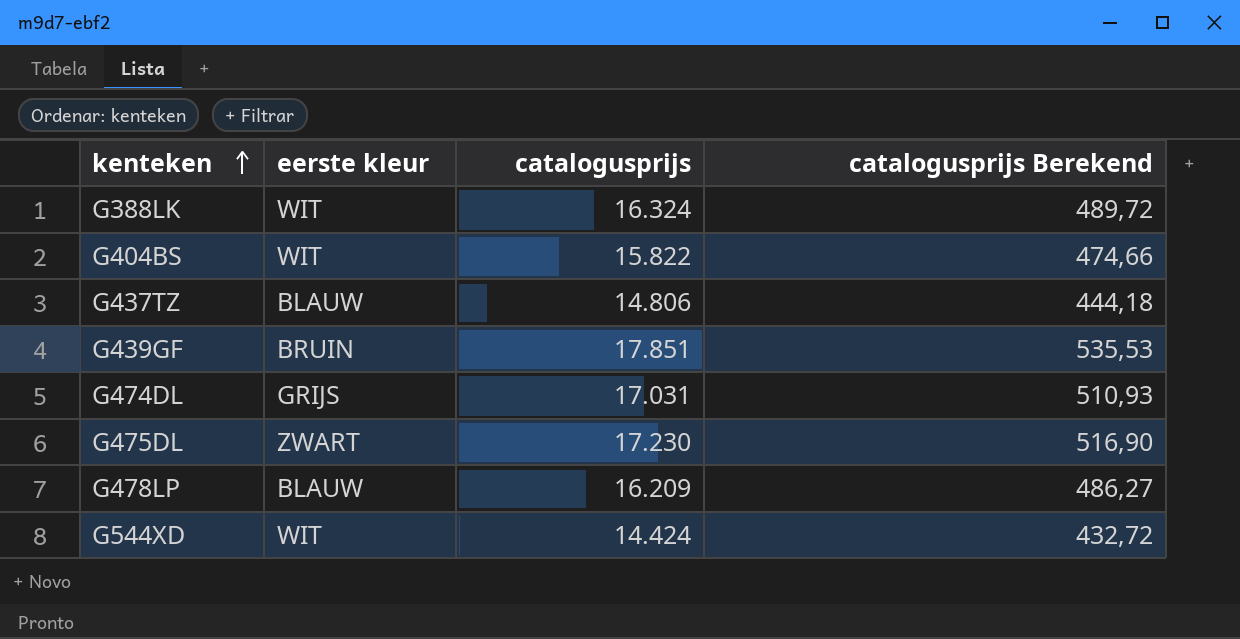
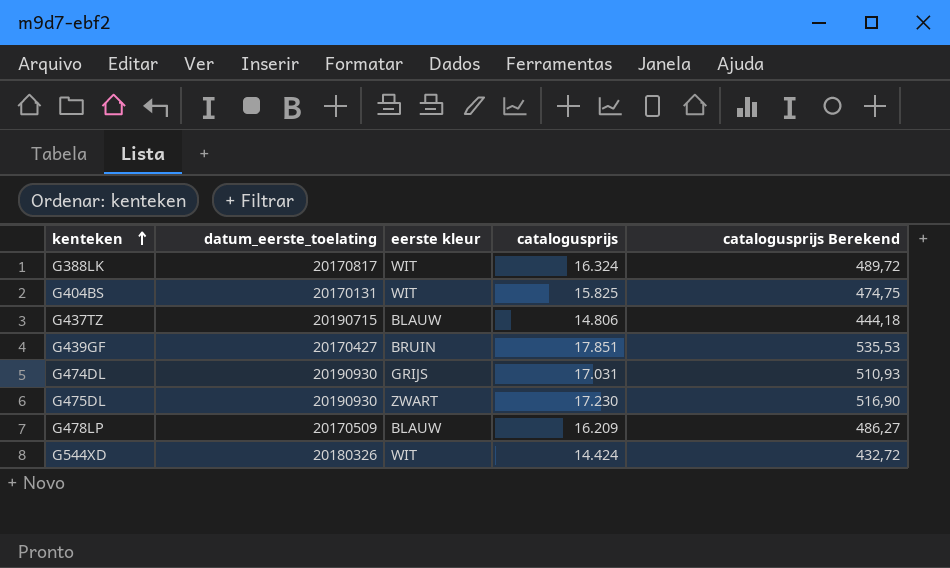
column datum_eerste_toelating | position: none -> 2
G404BS | catalogusprijs: 15.822 -> 15.825
G404BS | catalogusprijs Berekend: 474,66 -> 474,75

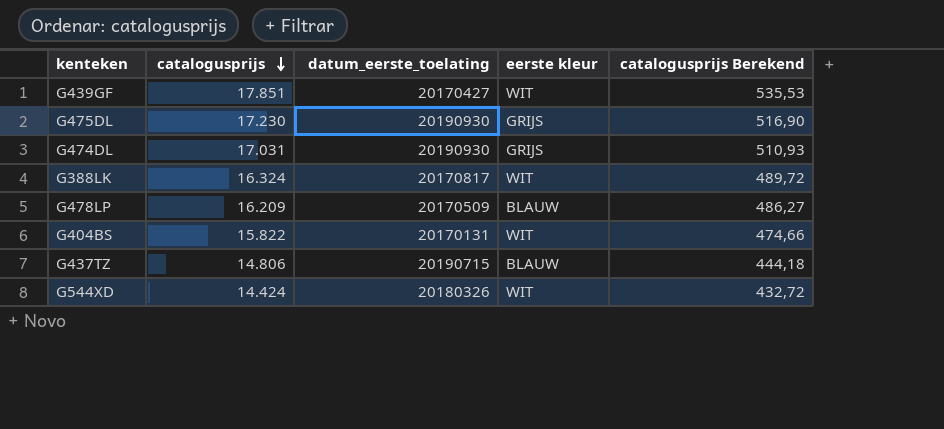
row order: kenteken ascending -> catalogusprijs descending
column catalogusprijs | position: 4 -> 2
G439GF | eerste kleur: BRUIN -> WIT
G475DL | eerste kleur: ZWART -> GRIJS
G404BS | catalogusprijs: 15.825 -> 15.822
G404BS | catalogusprijs Berekend: 474,75 -> 474,66

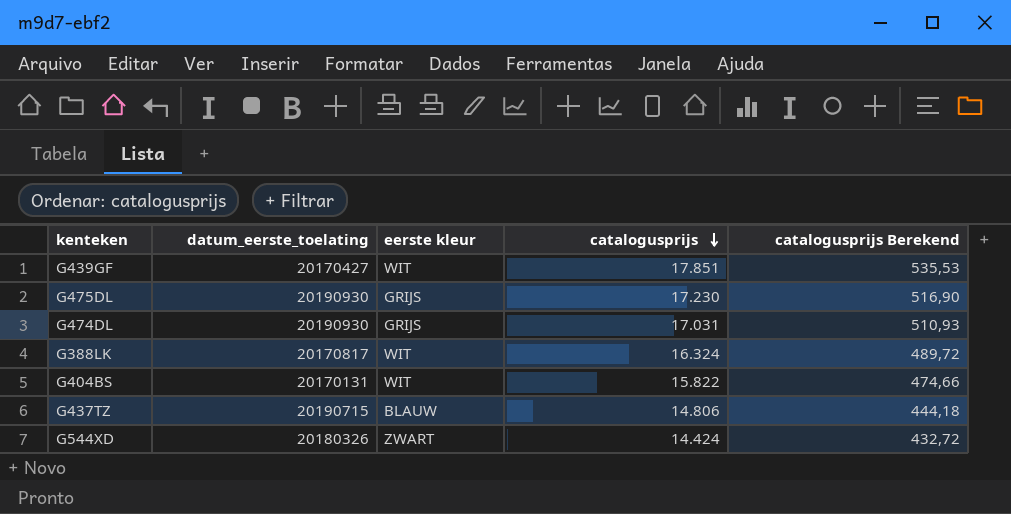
column catalogusprijs | position: 2 -> 4
row G478LP: 16.209 | 20170509 | BLAUW | 486,27 -> none
G544XD | eerste kleur: WIT -> ZWART

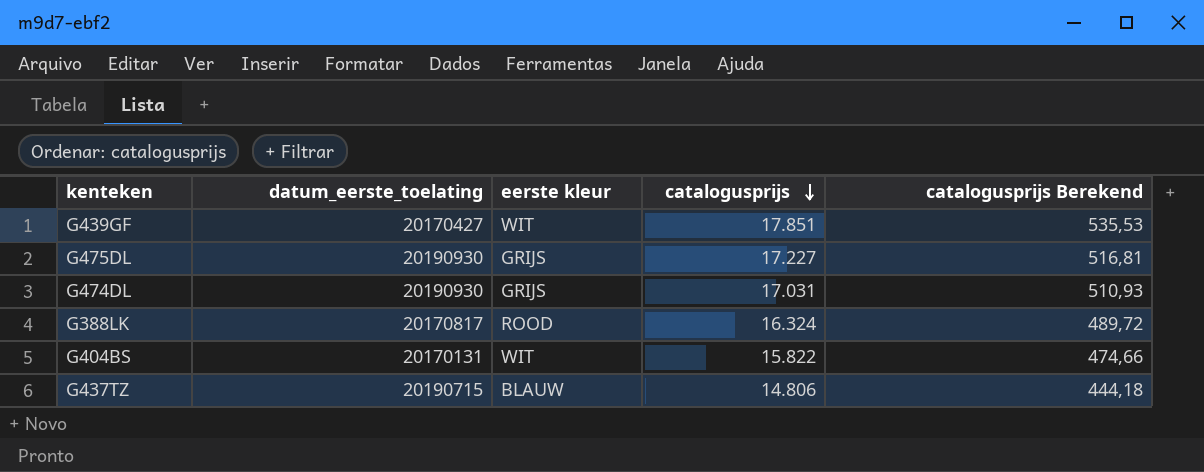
row G544XD: 20180326 | ZWART | 14.424 | 432,72 -> none
G475DL | catalogusprijs: 17.230 -> 17.227
G475DL | catalogusprijs Berekend: 516,90 -> 516,81
G388LK | eerste kleur: WIT -> ROOD

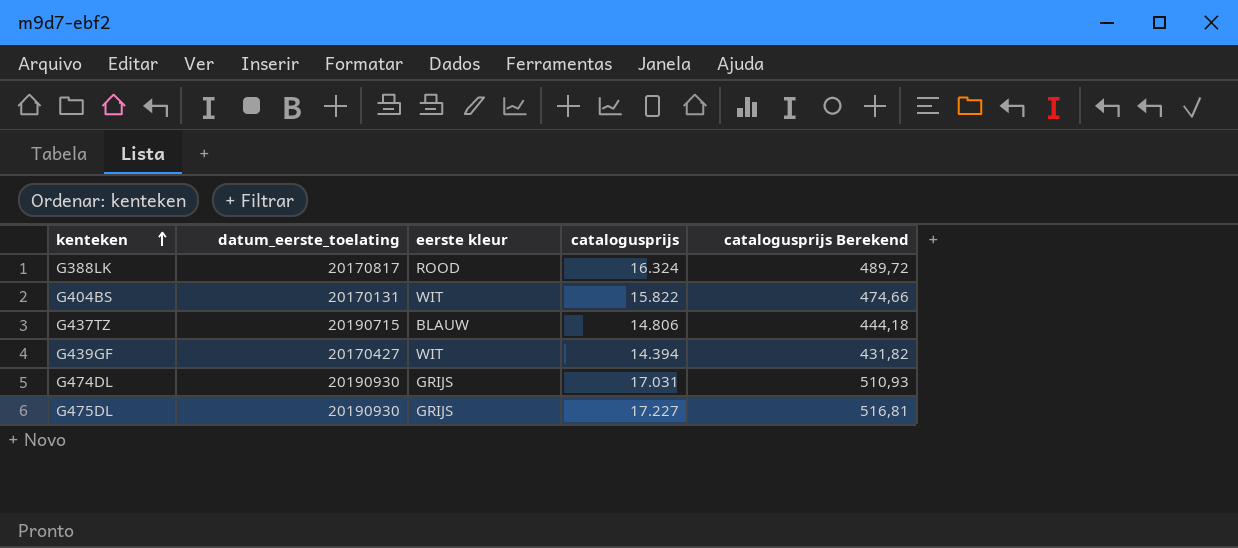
row order: catalogusprijs descending -> kenteken ascending
G439GF | catalogusprijs: 17.851 -> 14.394
G439GF | catalogusprijs Berekend: 535,53 -> 431,82

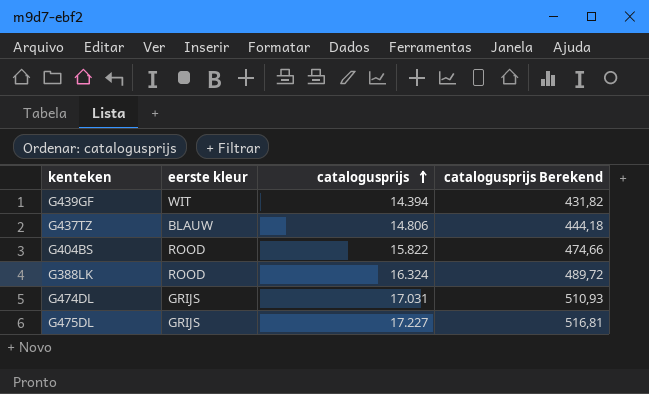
row order: kenteken ascending -> catalogusprijs ascending
column datum_eerste_toelating | position: 2 -> none
G404BS | eerste kleur: WIT -> ROOD

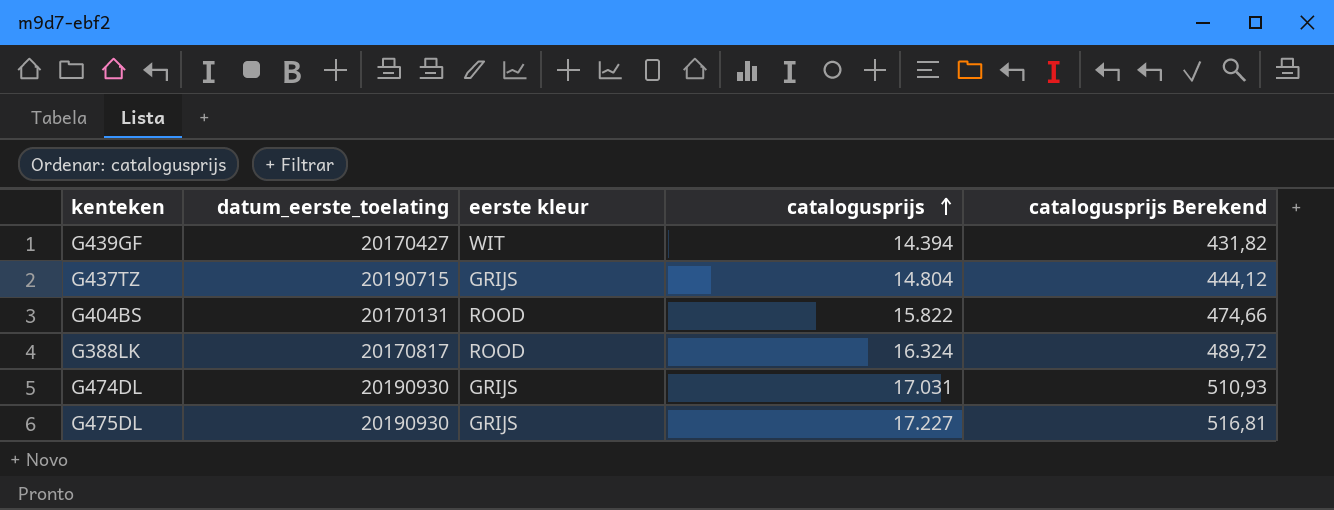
column datum_eerste_toelating | position: none -> 2
G437TZ | eerste kleur: BLAUW -> GRIJS
G437TZ | catalogusprijs: 14.806 -> 14.804
G437TZ | catalogusprijs Berekend: 444,18 -> 444,12

